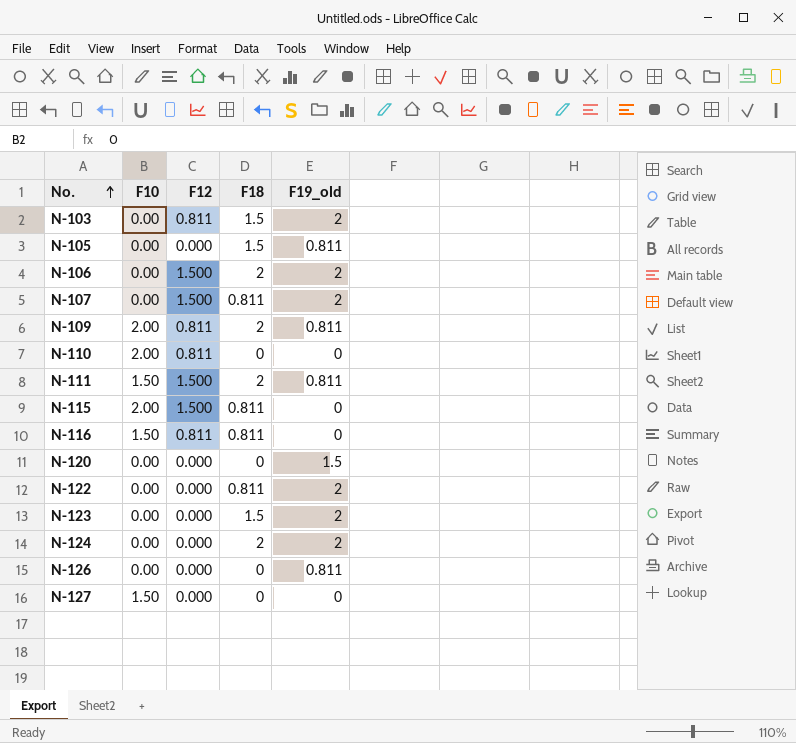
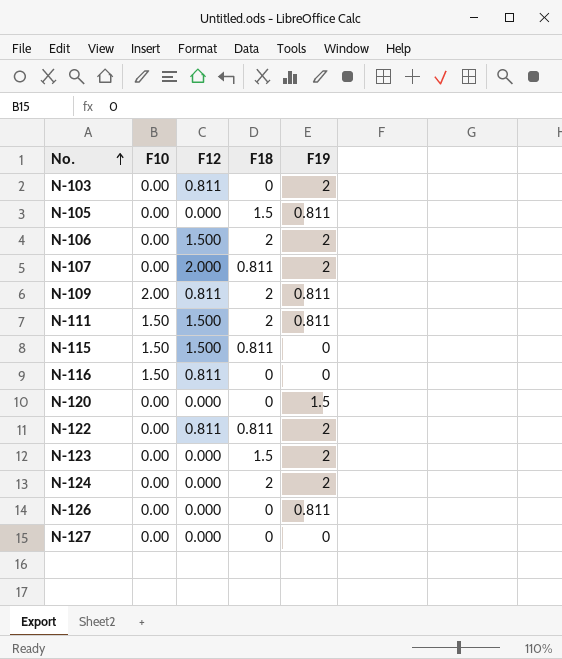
column name: F19_old -> F19
row N-110: 2.00 | 0.811 | 0 | 0 -> none
N-103 | F18: 1.5 -> 0
N-107 | F12: 1.500 -> 2.000
N-115 | F10: 2.00 -> 1.50
N-116 | F18: 0.811 -> 0
N-122 | F12: 0.000 -> 0.811
N-127 | F10: 1.50 -> 0.00

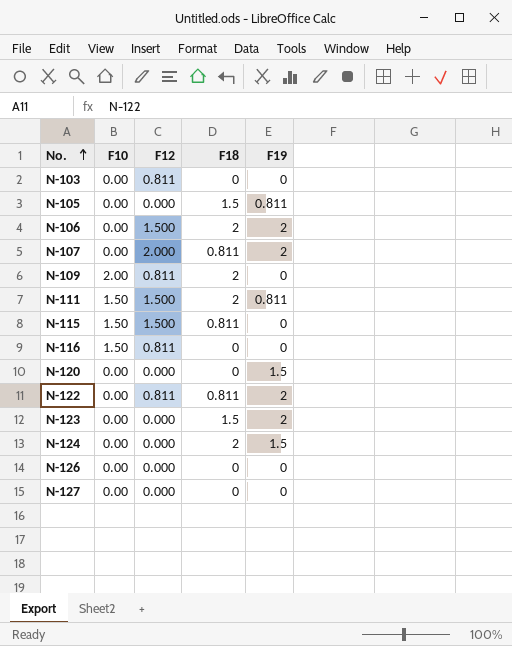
N-103 | F19: 2 -> 0
N-109 | F19: 0.811 -> 0
N-124 | F19: 2 -> 1.5
N-126 | F19: 0.811 -> 0

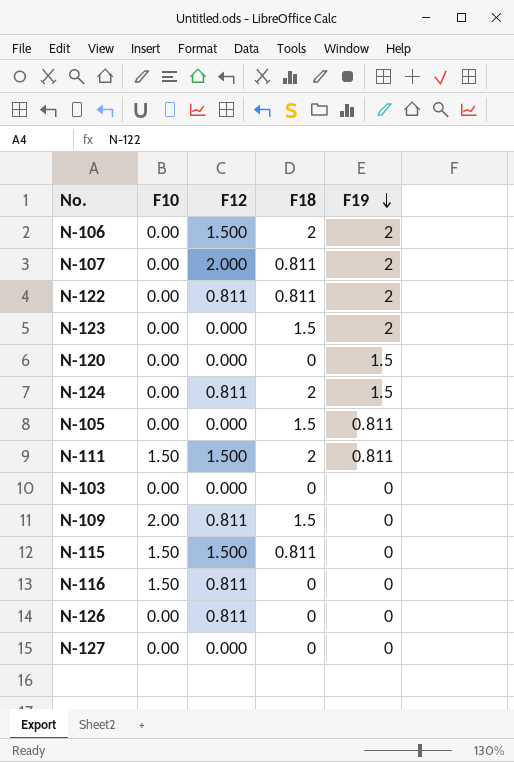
row order: No. ascending -> F19 descending
N-124 | F12: 0.000 -> 0.811
N-103 | F12: 0.811 -> 0.000
N-109 | F18: 2 -> 1.5
N-126 | F12: 0.000 -> 0.811

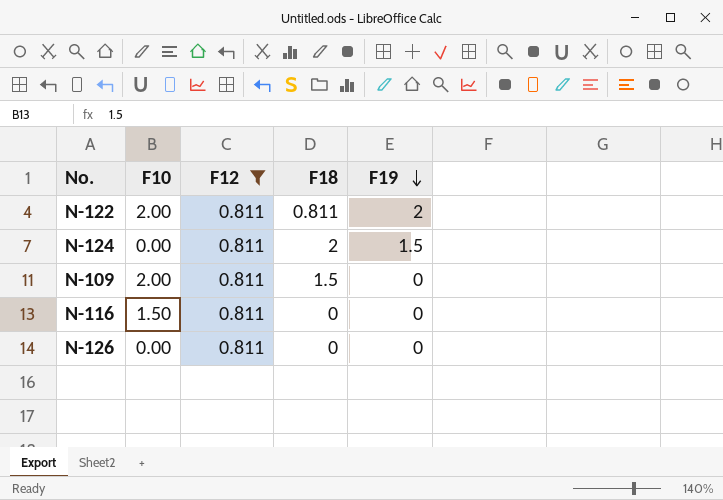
filter: none -> F12 = 0.811
N-122 | F10: 0.00 -> 2.00

